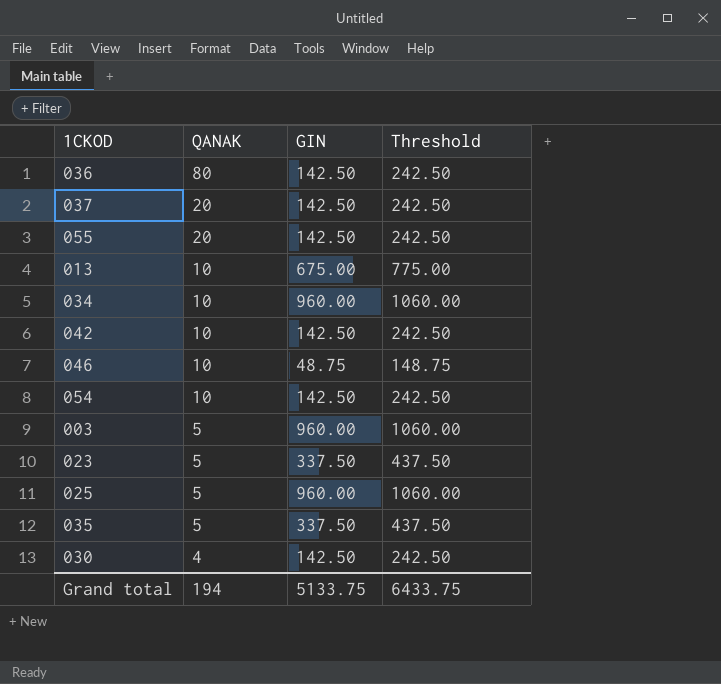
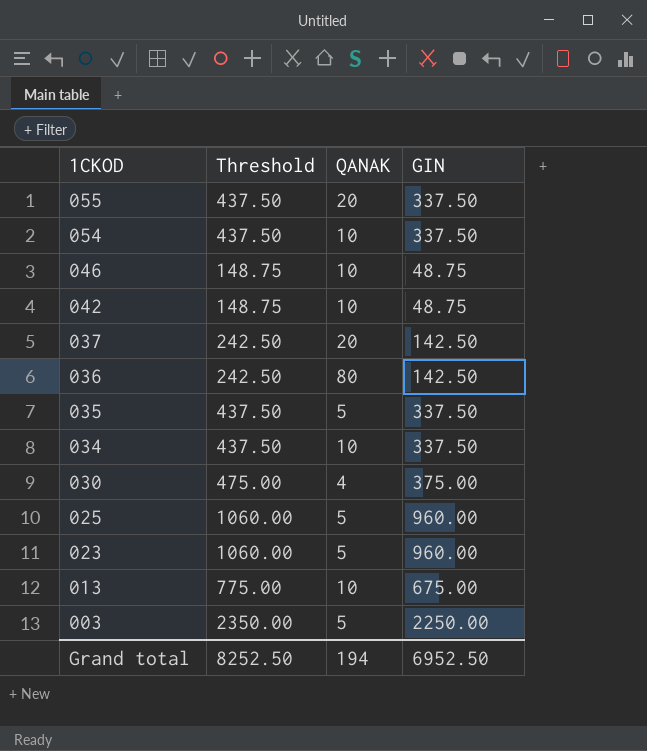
row order: QANAK descending -> 1CKOD descending
column Threshold | position: 4 -> 2
055 | Threshold: 242.50 -> 437.50
055 | GIN: 142.50 -> 337.50
054 | Threshold: 242.50 -> 437.50
054 | GIN: 142.50 -> 337.50
042 | Threshold: 242.50 -> 148.75
042 | GIN: 142.50 -> 48.75
034 | Threshold: 1060.00 -> 437.50
034 | GIN: 960.00 -> 337.50
030 | Threshold: 242.50 -> 475.00
030 | GIN: 142.50 -> 375.00
023 | Threshold: 437.50 -> 1060.00
023 | GIN: 337.50 -> 960.00
003 | Threshold: 1060.00 -> 2350.00
003 | GIN: 960.00 -> 2250.00
Grand total | Threshold: 6433.75 -> 8252.50
Grand total | GIN: 5133.75 -> 6952.50

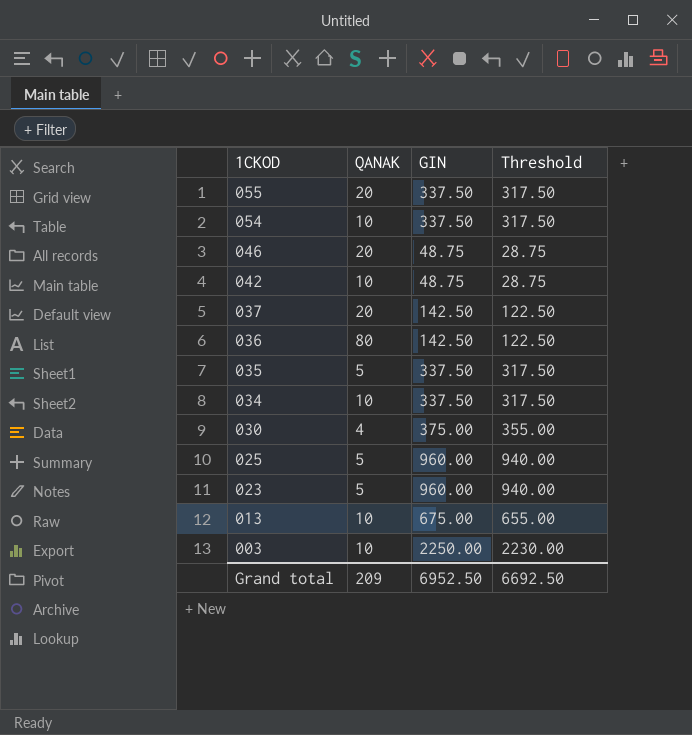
column Threshold | formula: [GIN] + 100 -> [GIN] - 20
column Threshold | position: 2 -> 4
046 | QANAK: 10 -> 20
003 | QANAK: 5 -> 10
Grand total | QANAK: 194 -> 209
Grand total | Threshold: 8252.50 -> 6692.50

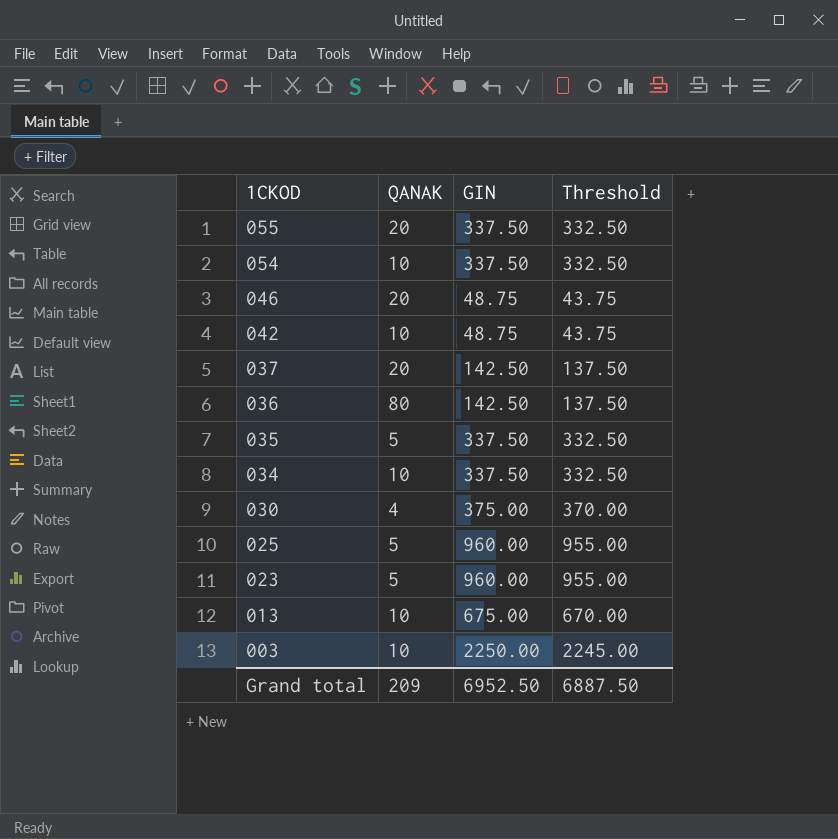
column Threshold | formula: [GIN] - 20 -> [GIN] - 5
Grand total | Threshold: 6692.50 -> 6887.50

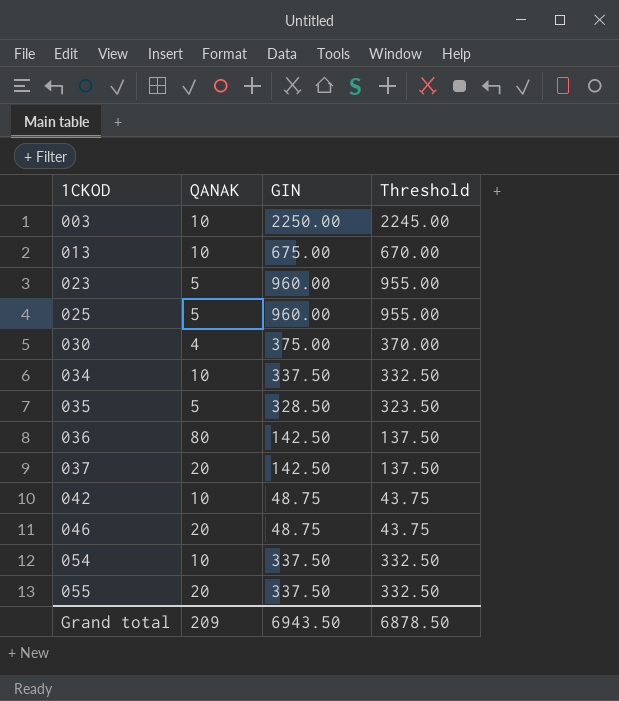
row order: 1CKOD descending -> 1CKOD ascending
035 | GIN: 337.50 -> 328.50
035 | Threshold: 332.50 -> 323.50
Grand total | GIN: 6952.50 -> 6943.50
Grand total | Threshold: 6887.50 -> 6878.50

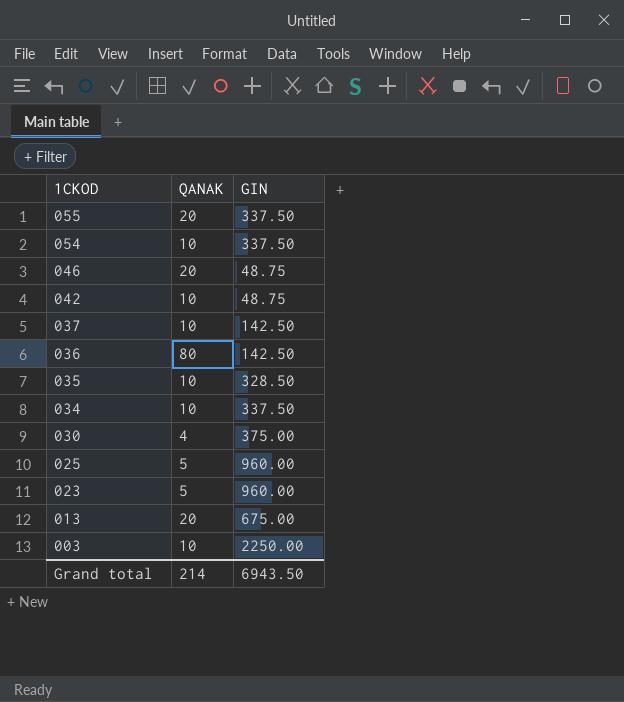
row order: 1CKOD ascending -> 1CKOD descending
column Threshold | formula: [GIN] - 5 -> none
037 | QANAK: 20 -> 10
035 | QANAK: 5 -> 10
013 | QANAK: 10 -> 20
Grand total | QANAK: 209 -> 214

